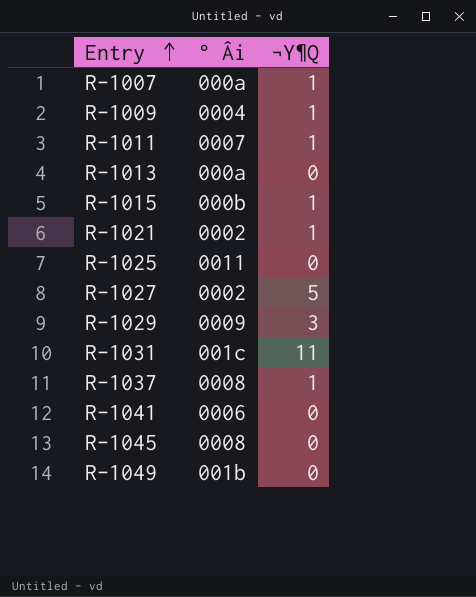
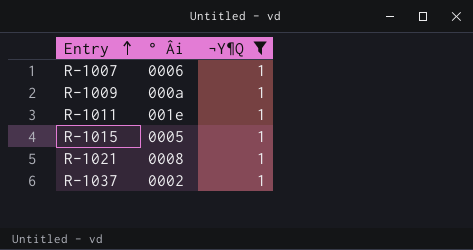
filter: none -> ¬Y¶Q = 1
R-1007 | ° Âi: 000a -> 0006
R-1009 | ° Âi: 0004 -> 000a
R-1011 | ° Âi: 0007 -> 001e
R-1015 | ° Âi: 000b -> 0005
R-1021 | ° Âi: 0002 -> 0008
R-1037 | ° Âi: 0008 -> 0002

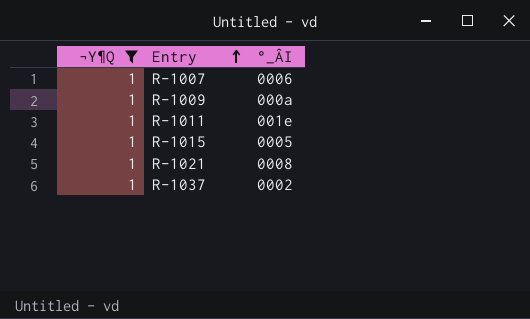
column ¬Y¶Q | position: 3 -> 1
column name: ° Âi -> °_ÂI

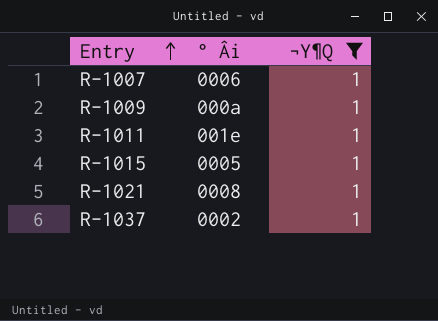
column name: °_ÂI -> ° Âi
column ¬Y¶Q | position: 1 -> 3

